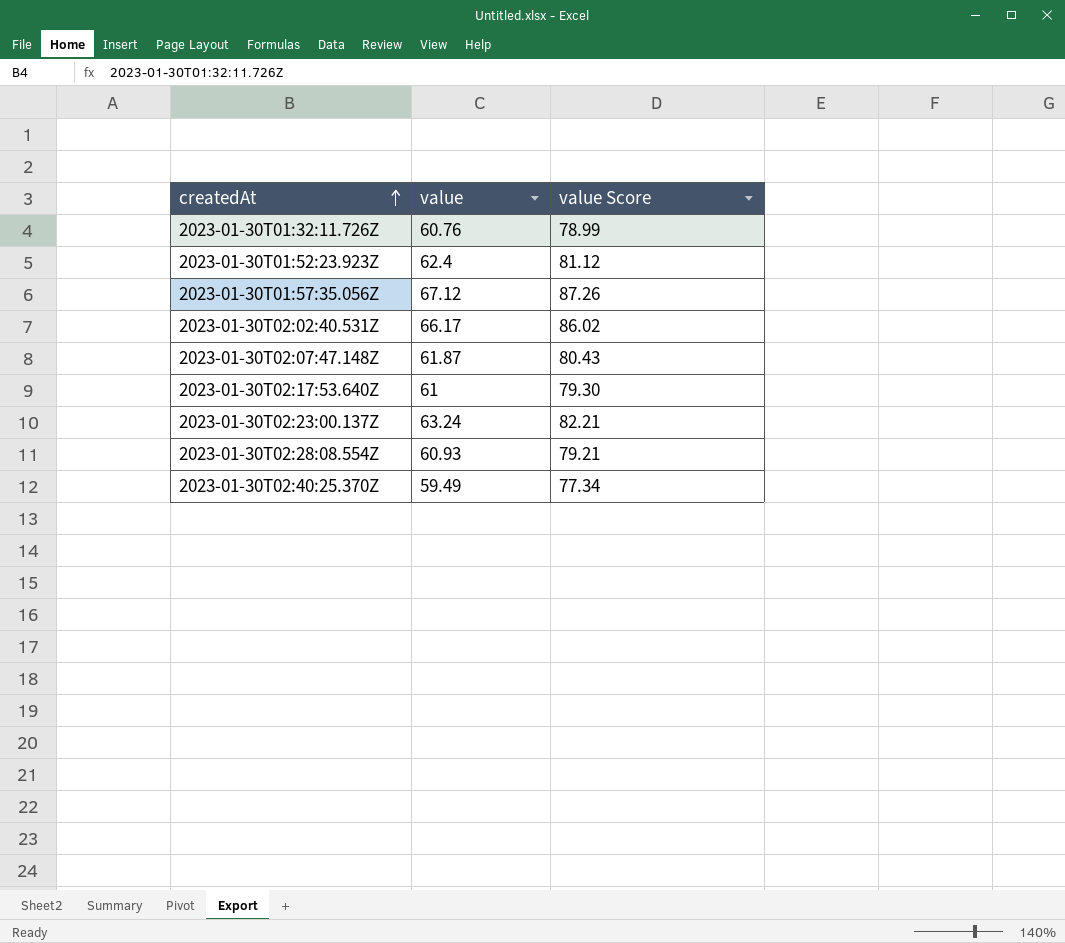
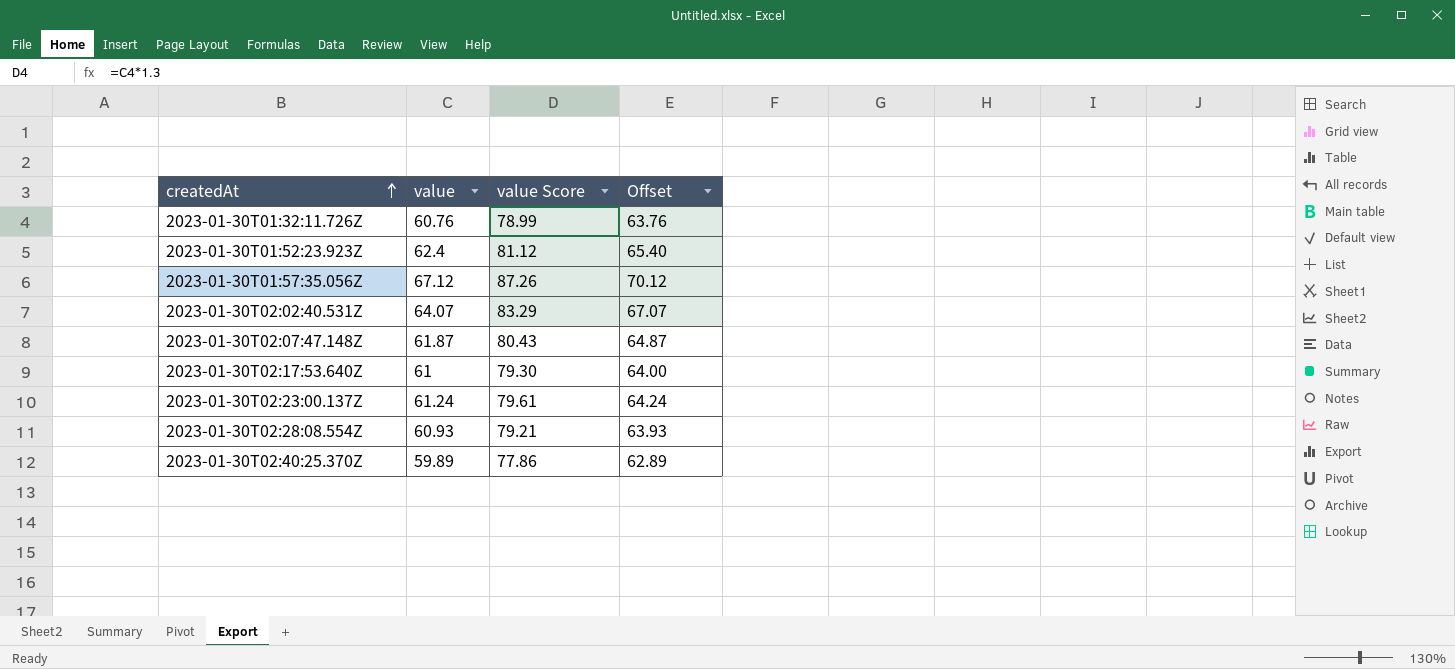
column Offset | formula: none -> [value] + 3
2023-01-30T02:02:40.531Z | value: 66.17 -> 64.07
2023-01-30T02:02:40.531Z | value Score: 86.02 -> 83.29
2023-01-30T02:23:00.137Z | value: 63.24 -> 61.24
2023-01-30T02:23:00.137Z | value Score: 82.21 -> 79.61
2023-01-30T02:40:25.370Z | value: 59.49 -> 59.89
2023-01-30T02:40:25.370Z | value Score: 77.34 -> 77.86

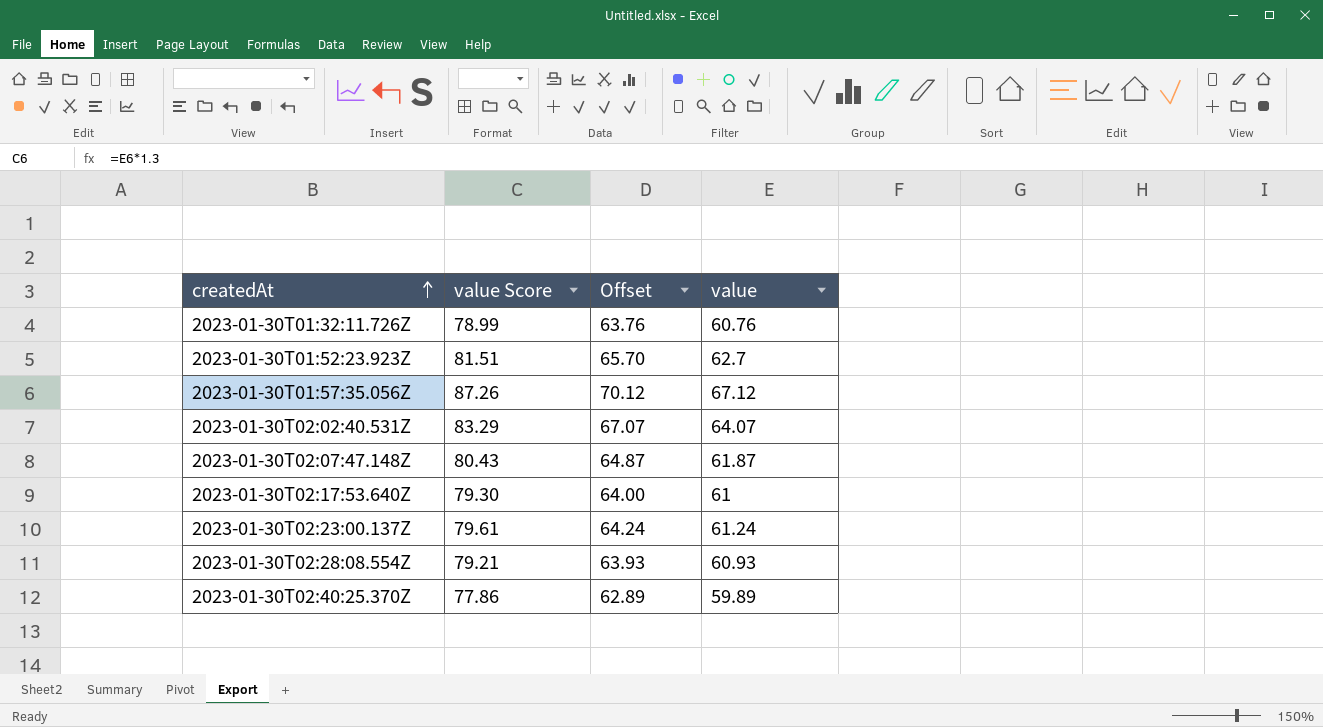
column value | position: 2 -> 4
2023-01-30T01:52:23.923Z | value Score: 81.12 -> 81.51
2023-01-30T01:52:23.923Z | Offset: 65.40 -> 65.70
2023-01-30T01:52:23.923Z | value: 62.4 -> 62.7

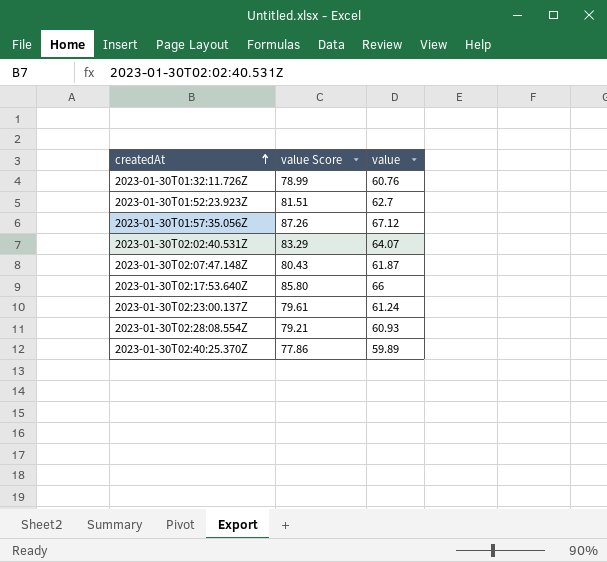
column Offset | formula: [value] + 3 -> none
2023-01-30T02:17:53.640Z | value Score: 79.30 -> 85.80
2023-01-30T02:17:53.640Z | value: 61 -> 66

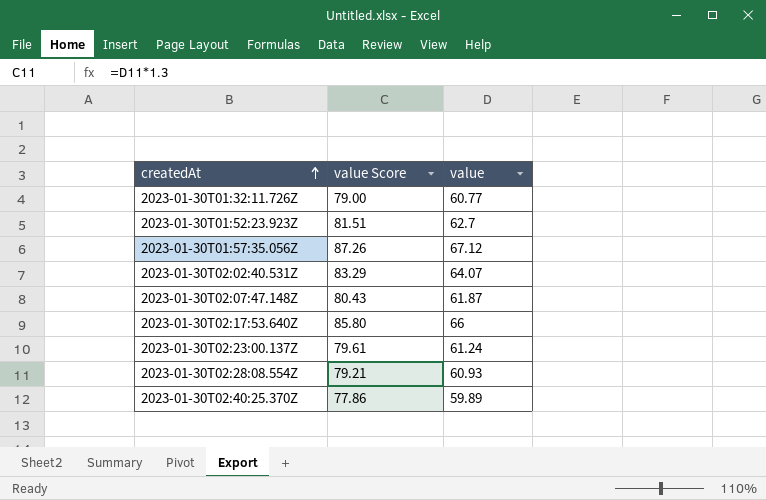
2023-01-30T01:32:11.726Z | value Score: 78.99 -> 79.00
2023-01-30T01:32:11.726Z | value: 60.76 -> 60.77

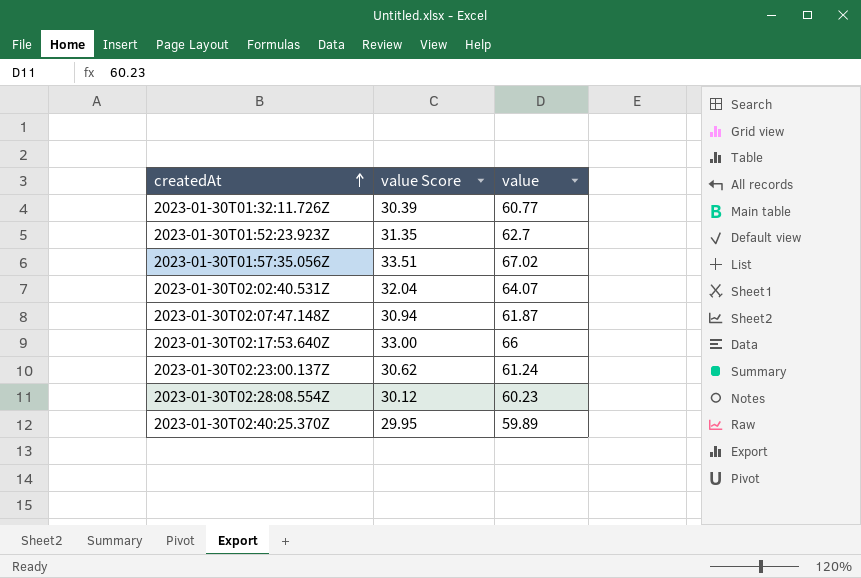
column value Score | formula: [value] * 1.3 -> [value] * 0.5
2023-01-30T01:57:35.056Z | value: 67.12 -> 67.02
2023-01-30T02:28:08.554Z | value: 60.93 -> 60.23

